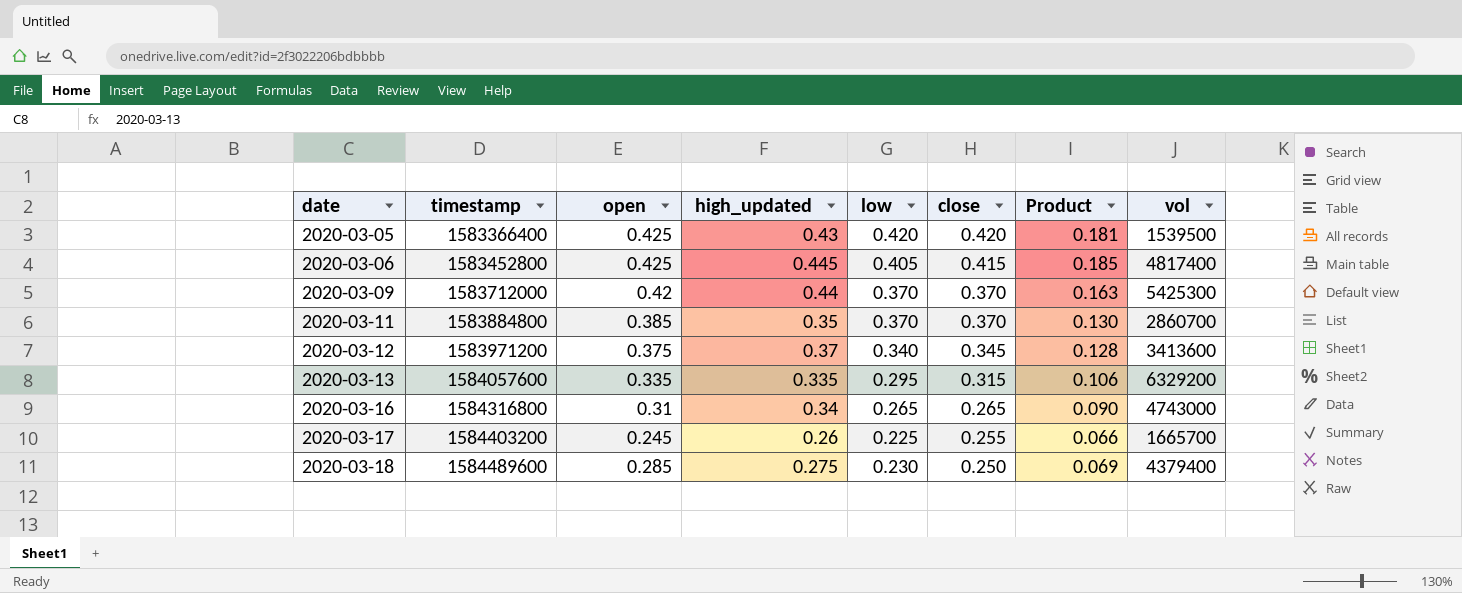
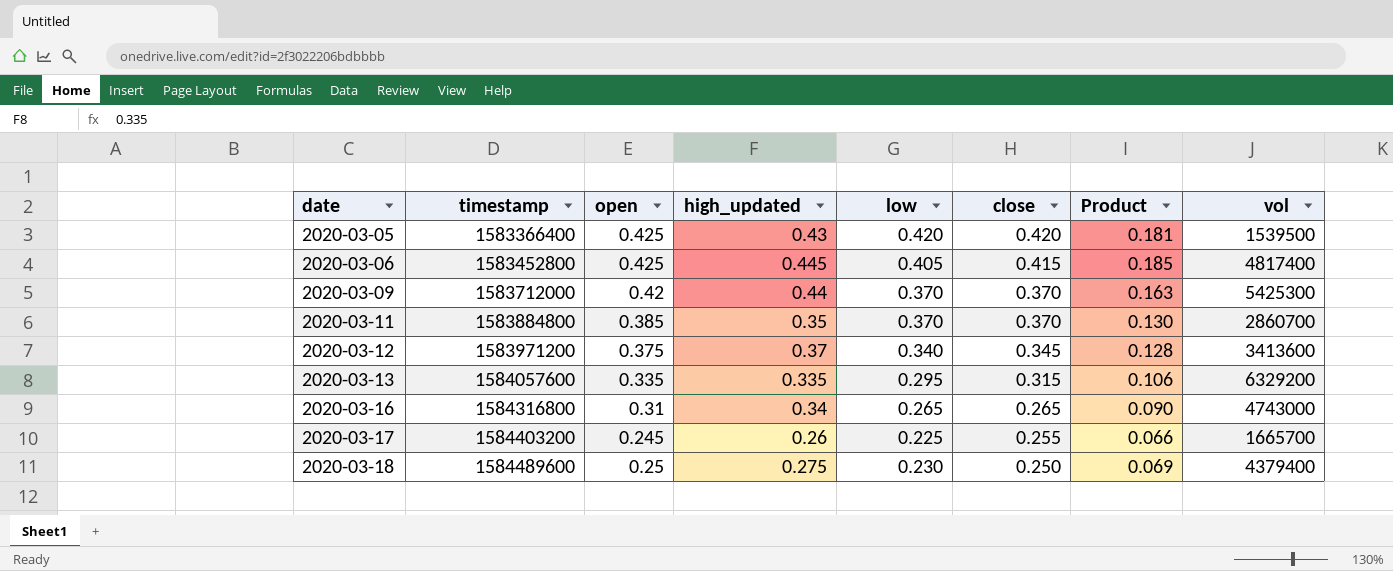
2020-03-18 | open: 0.285 -> 0.25

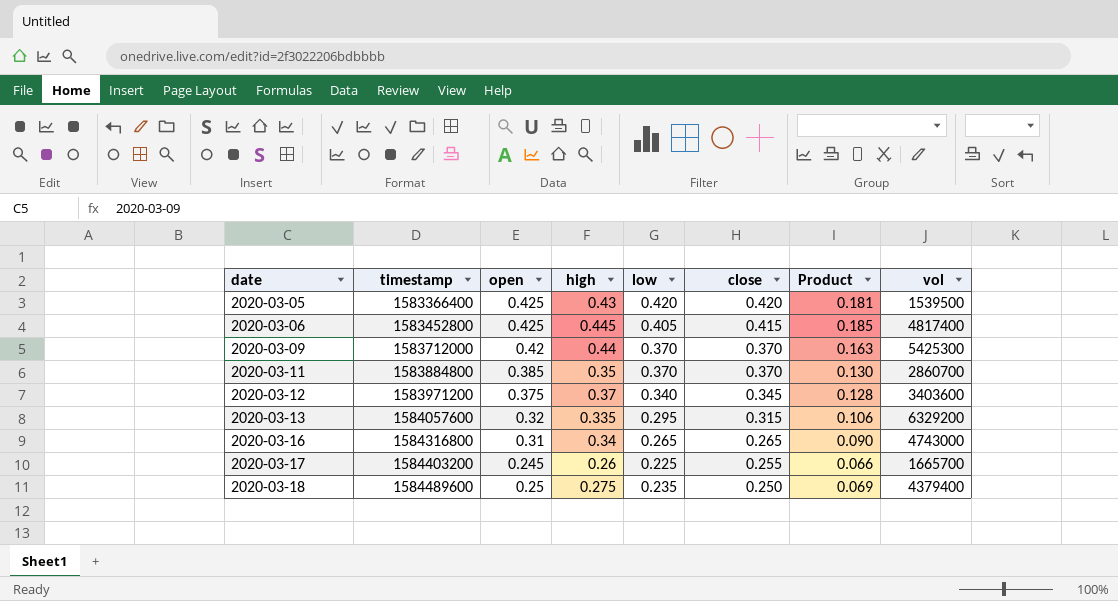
column name: high_updated -> high
2020-03-12 | vol: 3413600 -> 3403600
2020-03-13 | open: 0.335 -> 0.32
2020-03-18 | low: 0.230 -> 0.235

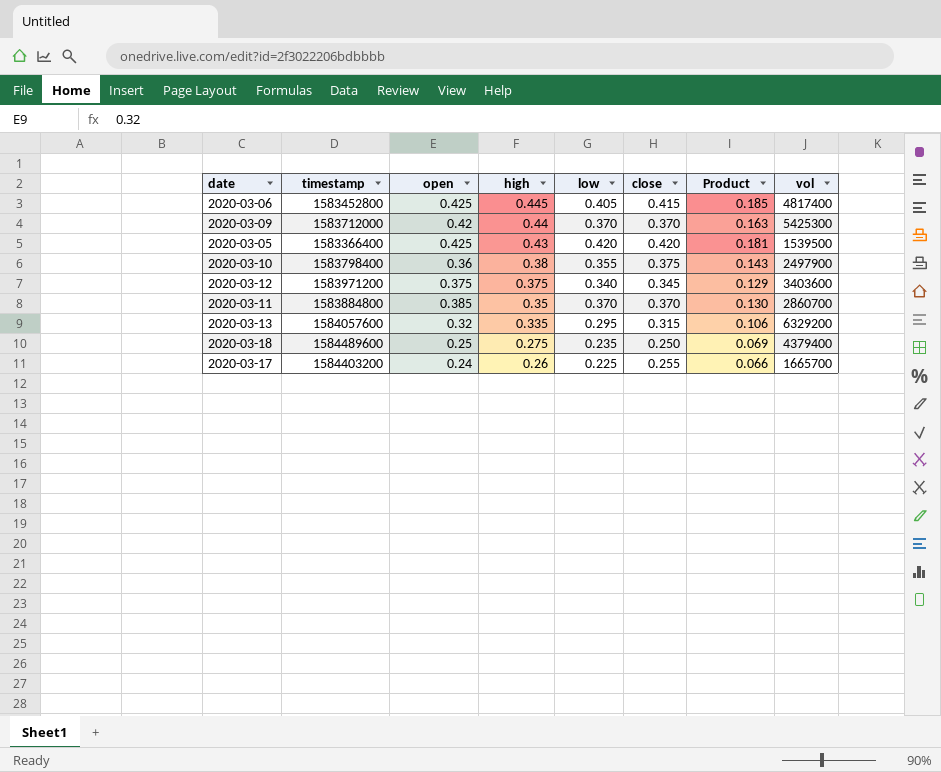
row order: date ascending -> high descending
row 2020-03-16: 1584316800 | 0.31 | 0.34 | 0.265 | 0.265 | 0.090 | 4743000 -> none
row 2020-03-10: none -> 1583798400 | 0.36 | 0.38 | 0.355 | 0.375 | 0.143 | 2497900
2020-03-12 | high: 0.37 -> 0.375
2020-03-12 | Product: 0.128 -> 0.129
2020-03-17 | open: 0.245 -> 0.24

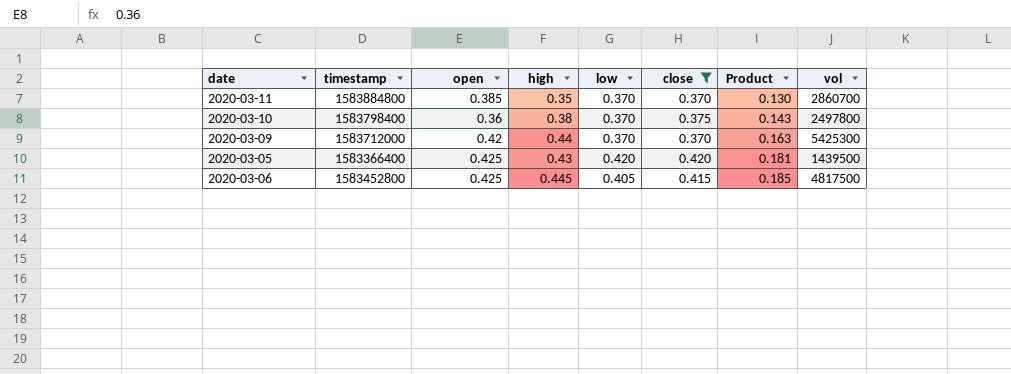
filter: none -> close >= 0.370
row order: high descending -> Product ascending
2020-03-10 | low: 0.355 -> 0.370
2020-03-10 | vol: 2497900 -> 2497800
2020-03-05 | vol: 1539500 -> 1439500
2020-03-06 | vol: 4817400 -> 4817500

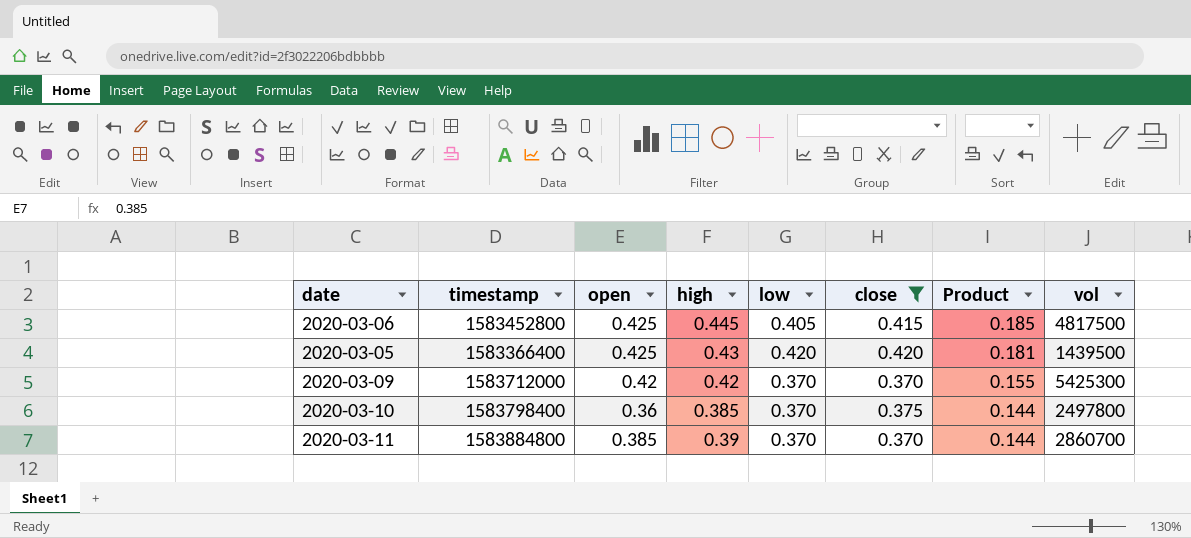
row order: Product ascending -> Product descending
2020-03-09 | high: 0.44 -> 0.42
2020-03-09 | Product: 0.163 -> 0.155
2020-03-10 | high: 0.38 -> 0.385
2020-03-10 | Product: 0.143 -> 0.144
2020-03-11 | high: 0.35 -> 0.39
2020-03-11 | Product: 0.130 -> 0.144

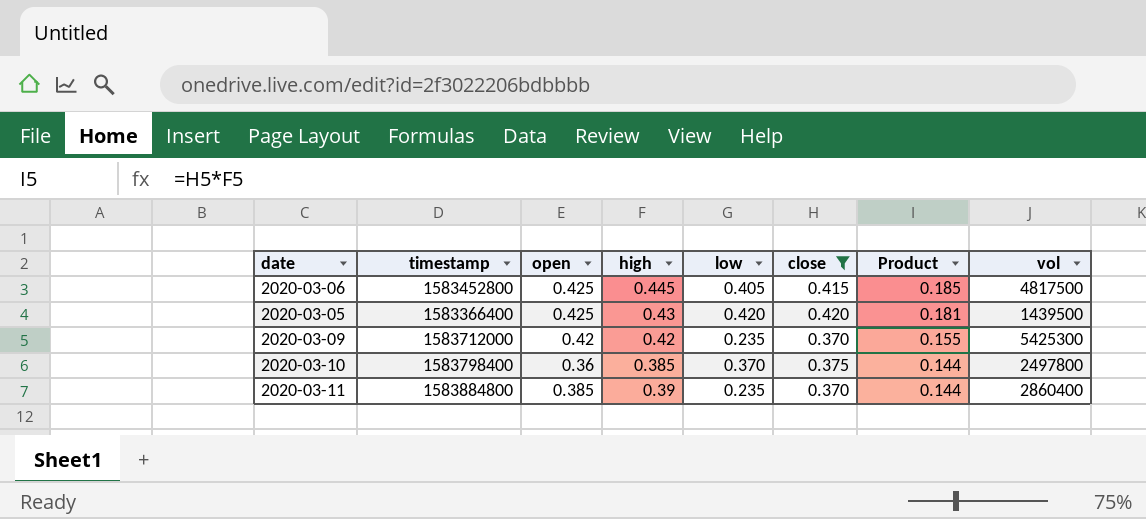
2020-03-09 | low: 0.370 -> 0.235
2020-03-11 | low: 0.370 -> 0.235
2020-03-11 | vol: 2860700 -> 2860400

